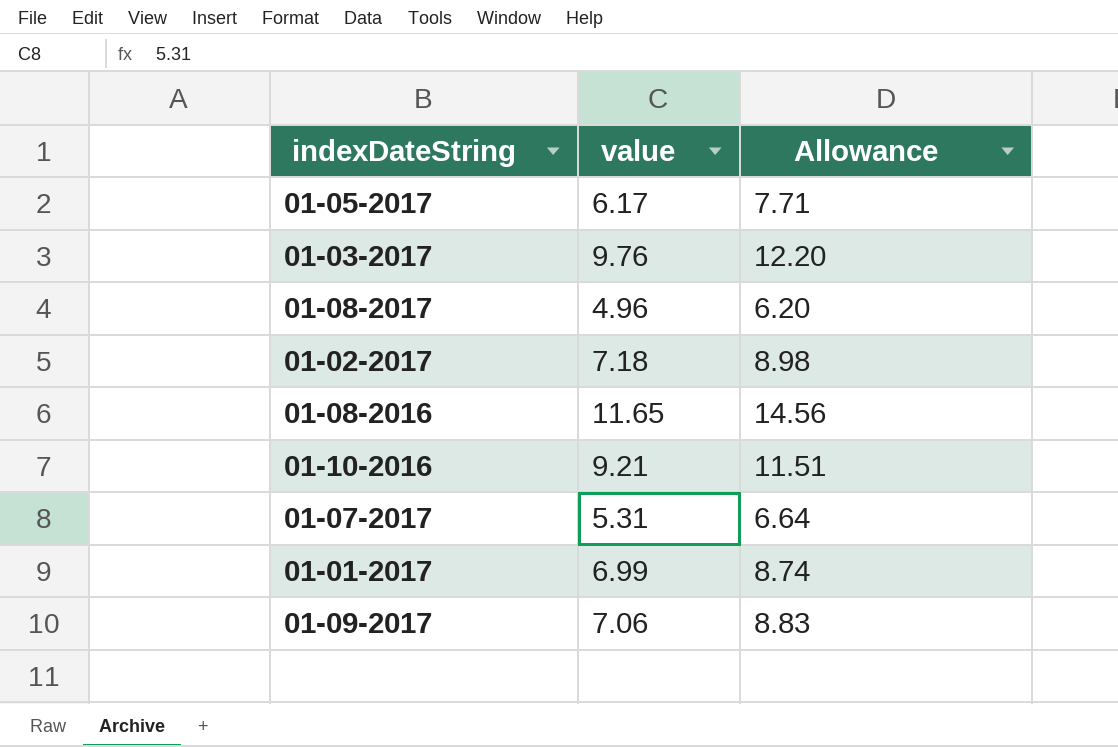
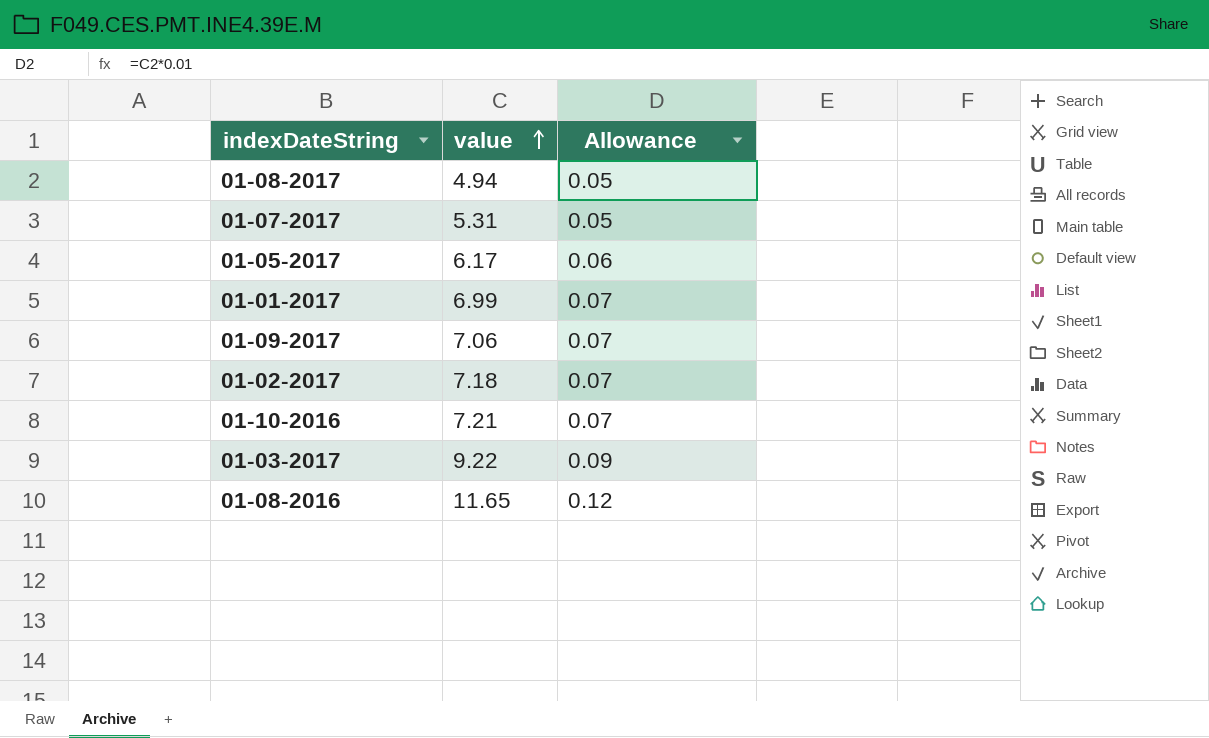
row order: none -> value ascending
column Allowance | formula: [value] * 1.25 -> [value] * 0.01
01-08-2017 | value: 4.96 -> 4.94
01-10-2016 | value: 9.21 -> 7.21
01-03-2017 | value: 9.76 -> 9.22

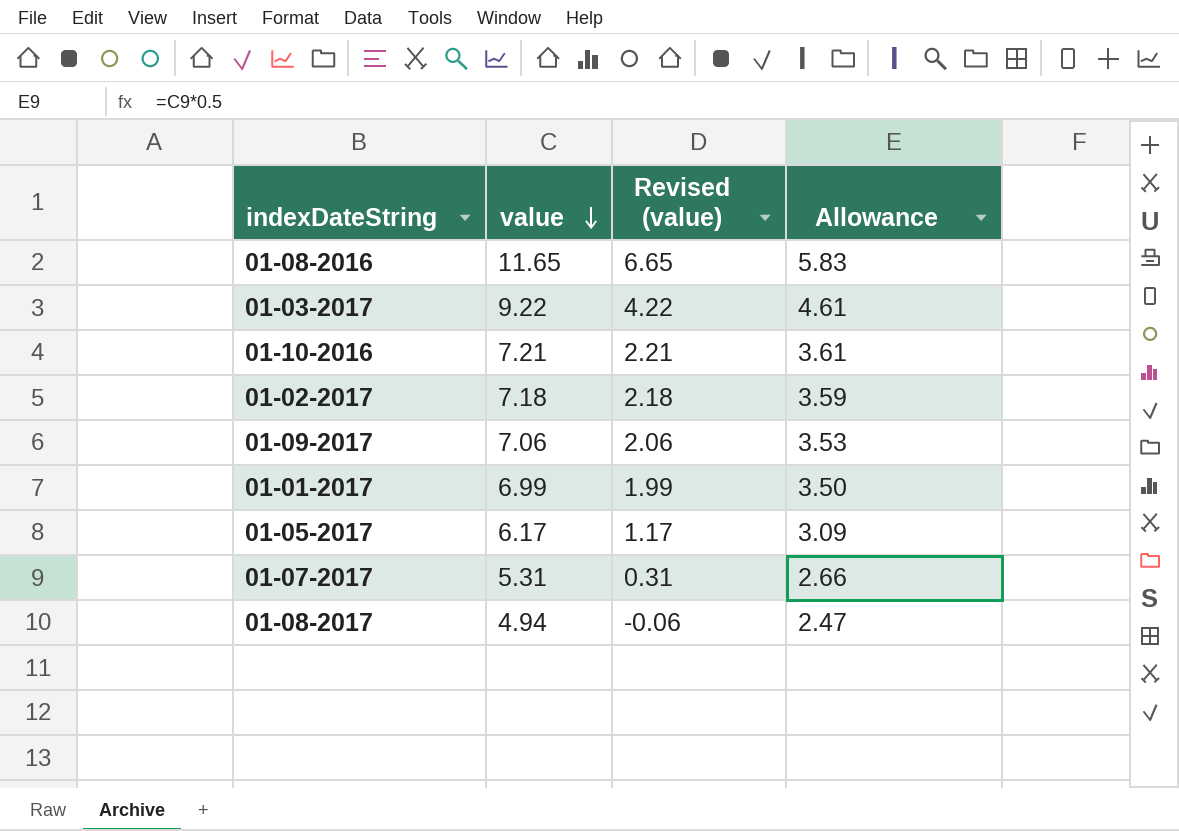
row order: value ascending -> value descending
column Revised (value) | formula: none -> [value] - 5
column Allowance | formula: [value] * 0.01 -> [value] * 0.5

